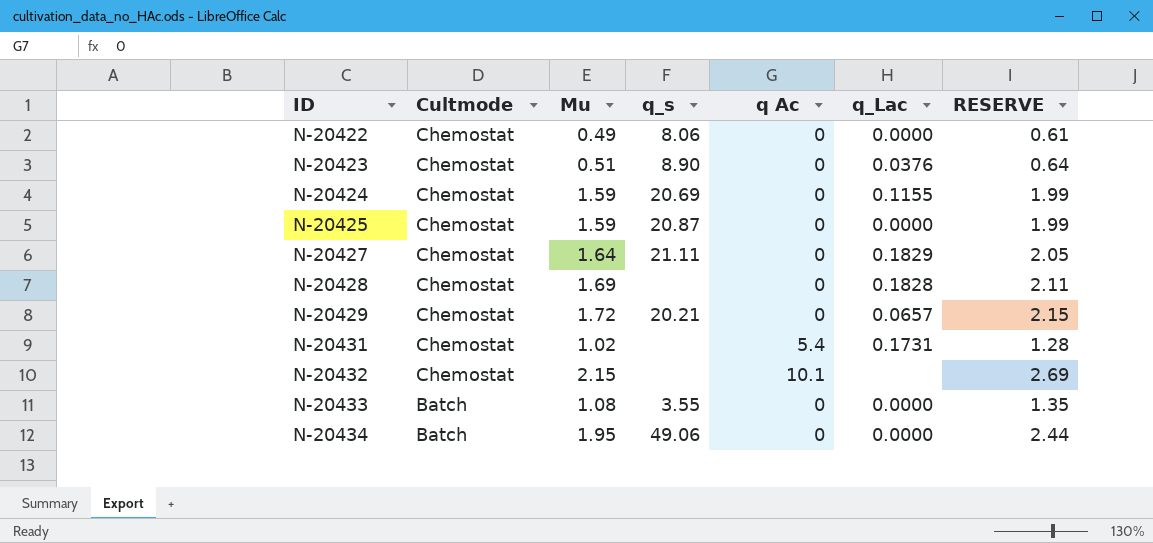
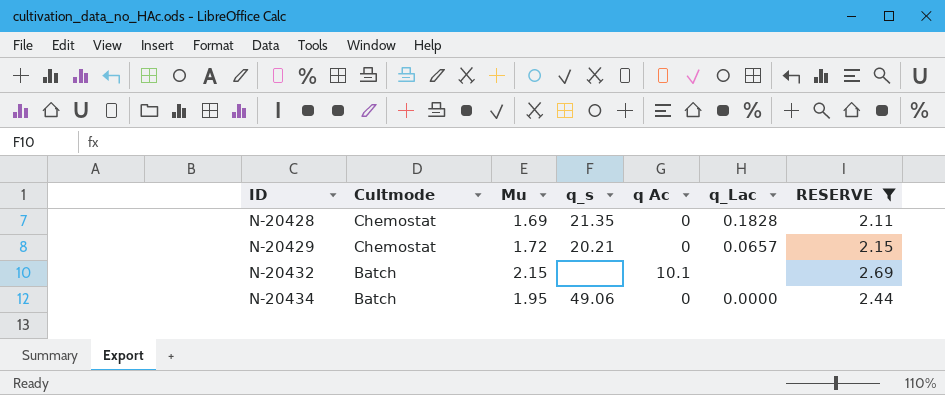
filter: none -> RESERVE >= 2.11
N-20428 | q_s: none -> 21.35
N-20432 | Cultmode: Chemostat -> Batch

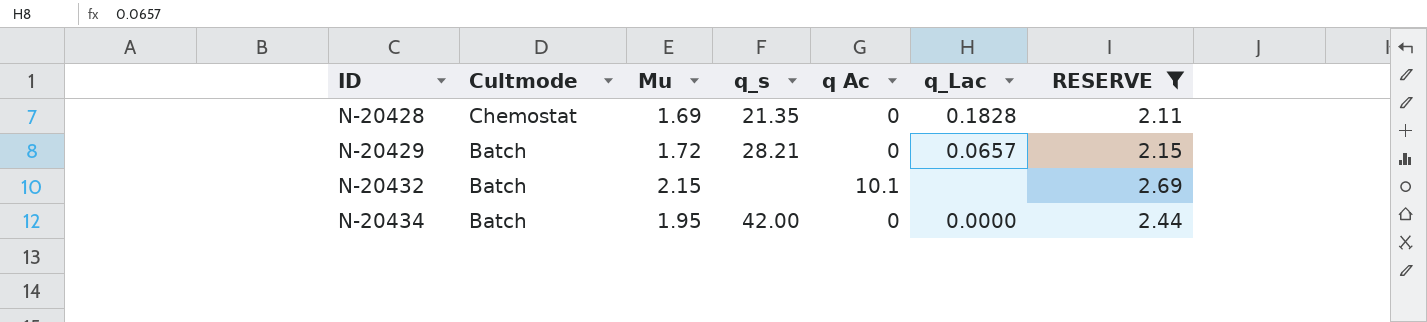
N-20429 | Cultmode: Chemostat -> Batch
N-20429 | q_s: 20.21 -> 28.21
N-20434 | q_s: 49.06 -> 42.00

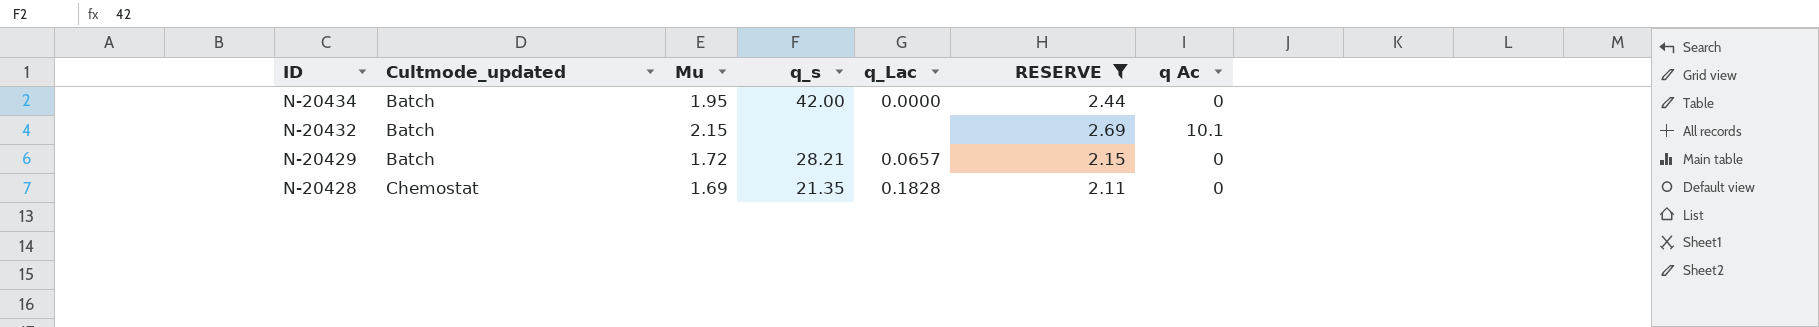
row order: ID ascending -> ID descending
column name: Cultmode -> Cultmode_updated
column q Ac | position: 5 -> 7

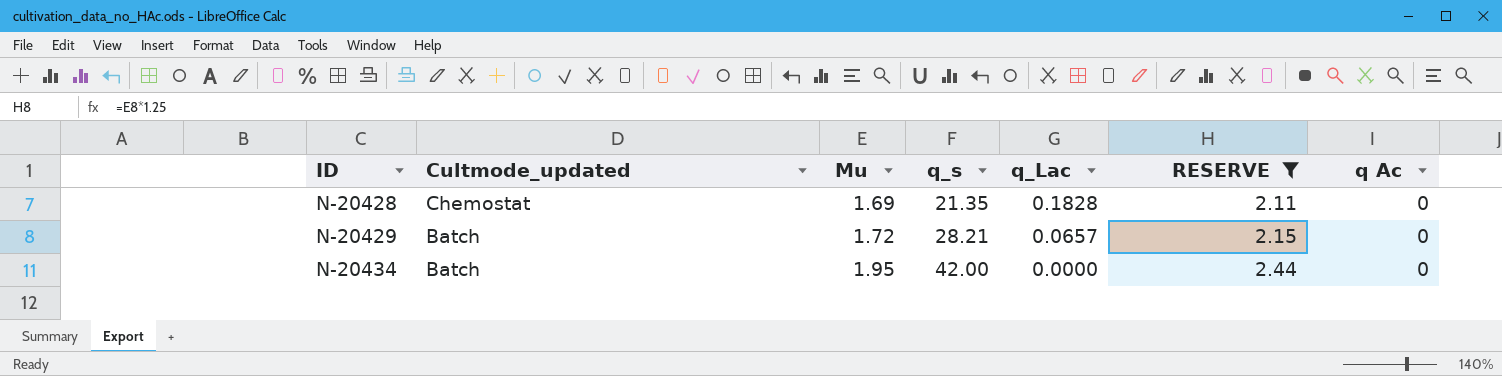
row order: ID descending -> ID ascending
row N-20432: Batch | 2.15 | none | none | 2.69 | 10.1 -> none

